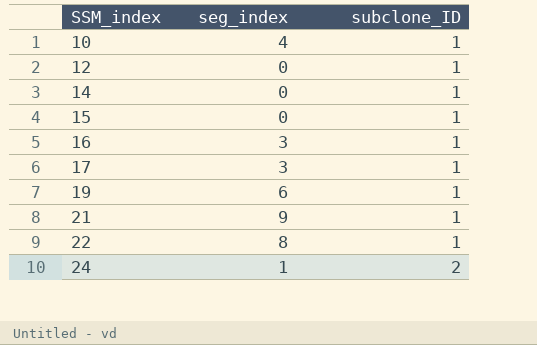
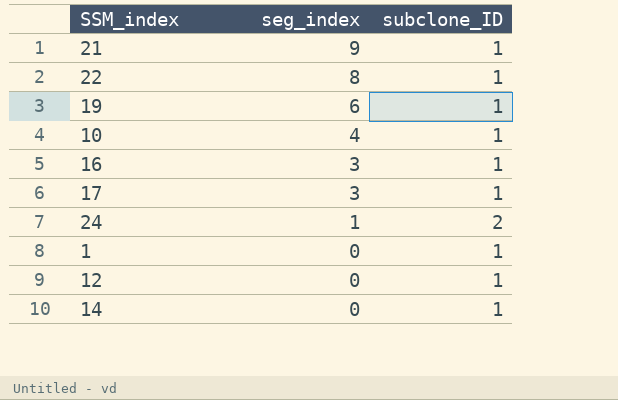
row order: SSM_index ascending -> seg_index descending
row 15: 0 | 1 -> none
row 1: none -> 0 | 1

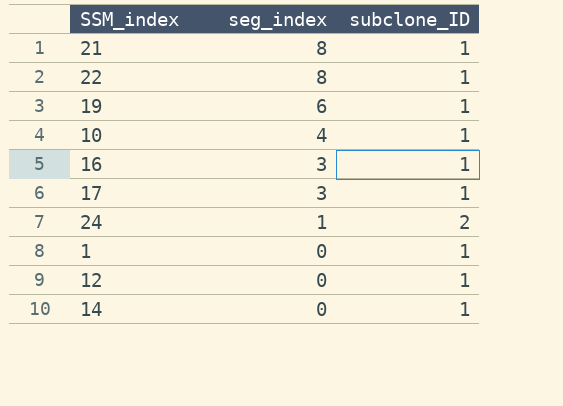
21 | seg_index: 9 -> 8

